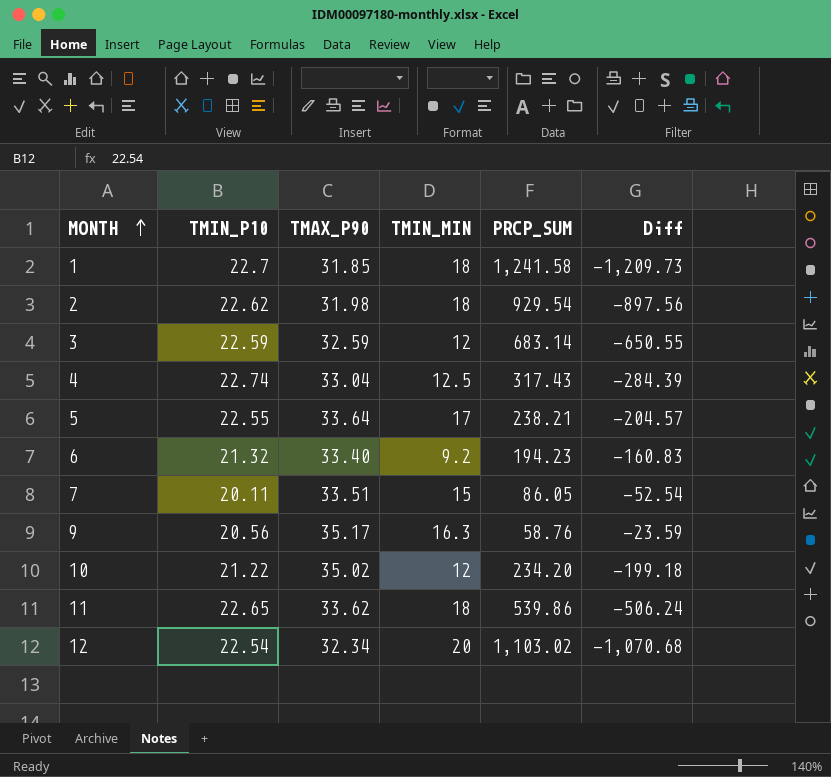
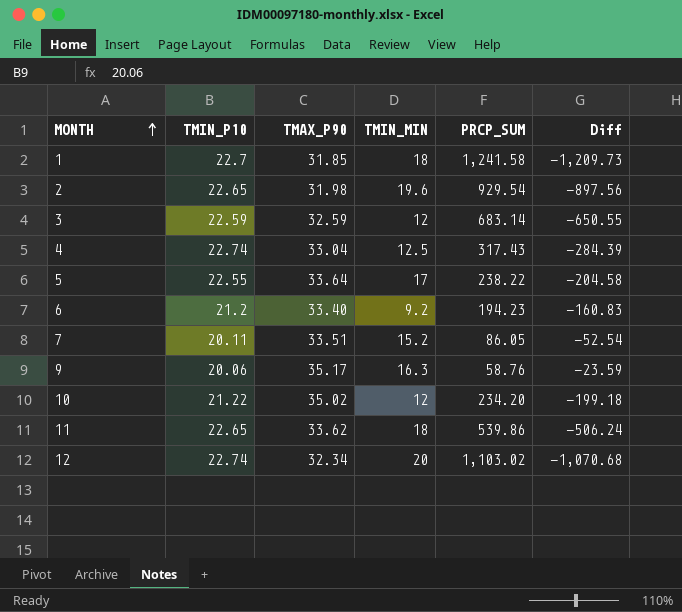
2 | TMIN_P10: 22.62 -> 22.65
2 | TMIN_MIN: 18 -> 19.6
5 | PRCP_SUM: 238.21 -> 238.22
5 | Diff: -204.57 -> -204.58
6 | TMIN_P10: 21.32 -> 21.2
7 | TMIN_MIN: 15 -> 15.2
9 | TMIN_P10: 20.56 -> 20.06
12 | TMIN_P10: 22.54 -> 22.74

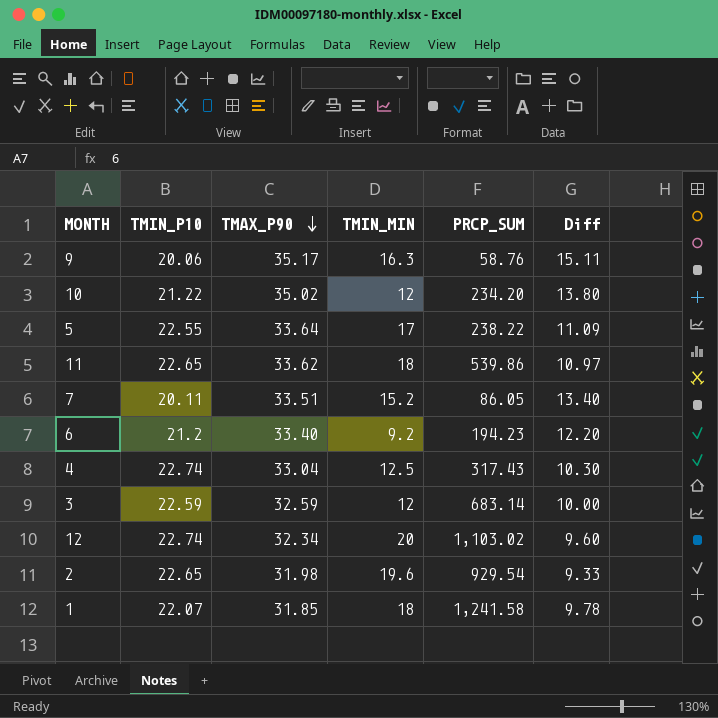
row order: MONTH ascending -> TMAX_P90 descending
column Diff | formula: [TMAX_P90] - [PRCP_SUM] -> [TMAX_P90] - [TMIN_P10]
1 | TMIN_P10: 22.7 -> 22.07

